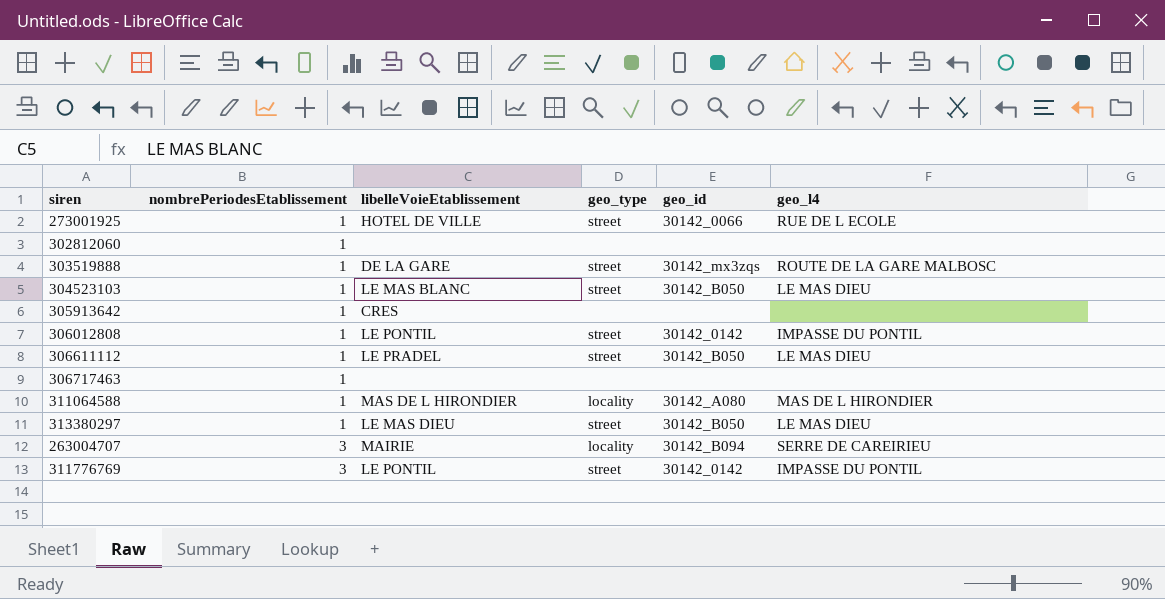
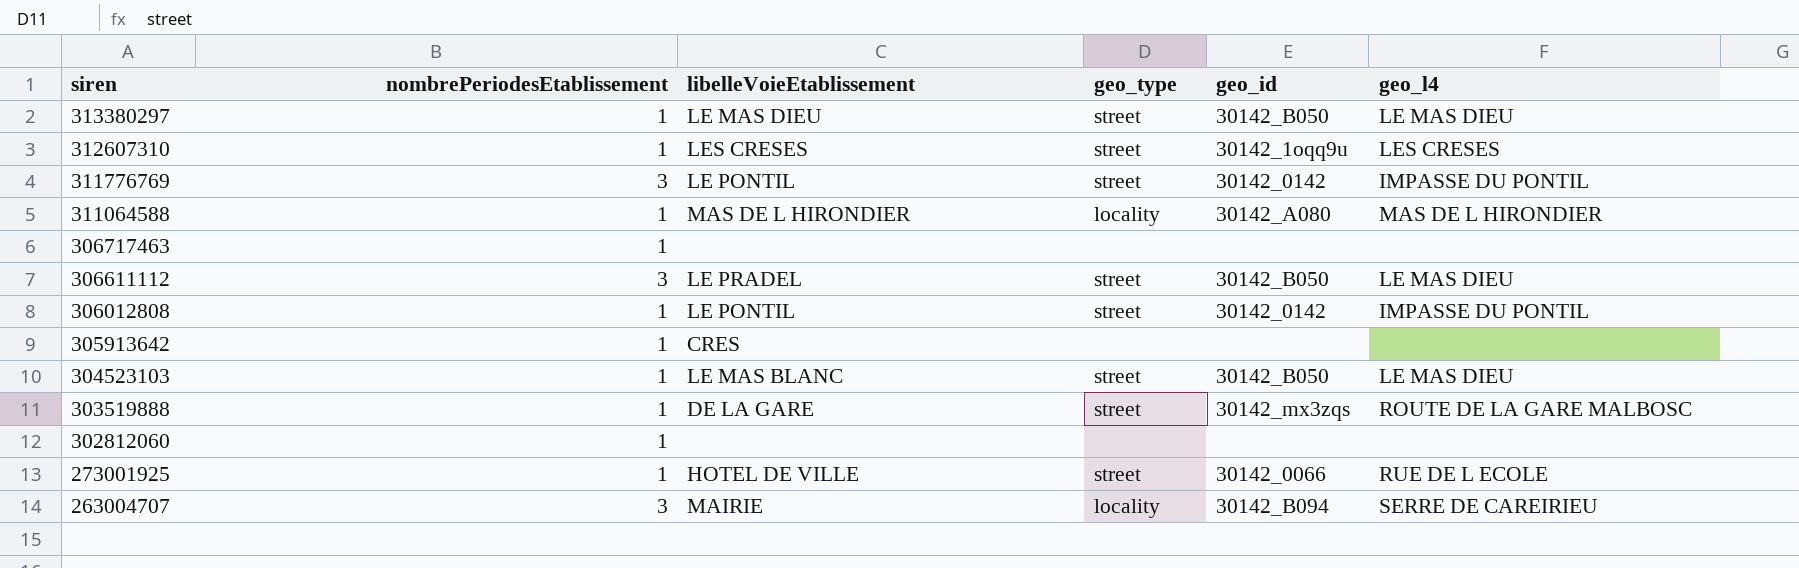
row order: nombrePeriodesEtablissement ascending -> siren descending
row 312607310: none -> 1 | LES CRESES | street | 30142_1oqq9u | LES CRESES
306611112 | nombrePeriodesEtablissement: 1 -> 3

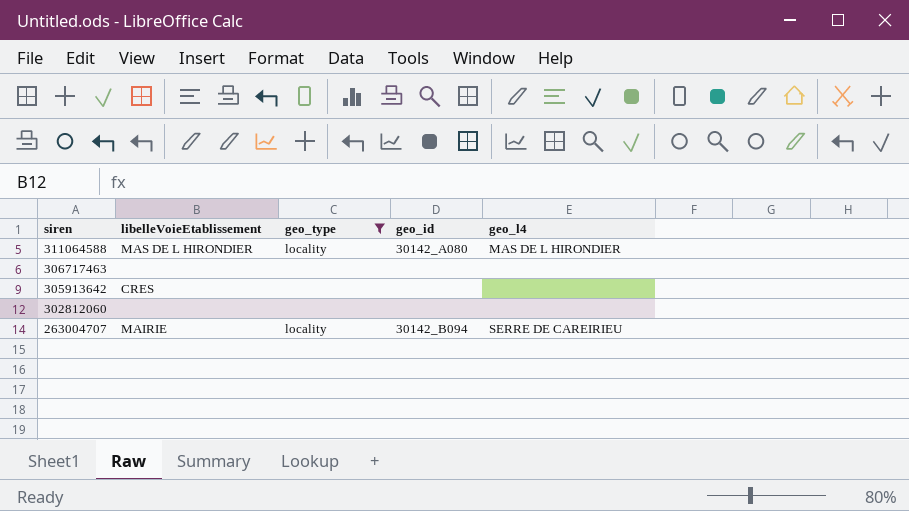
filter: none -> geo_type != street
column nombrePeriodesEtablissement | position: 2 -> none

